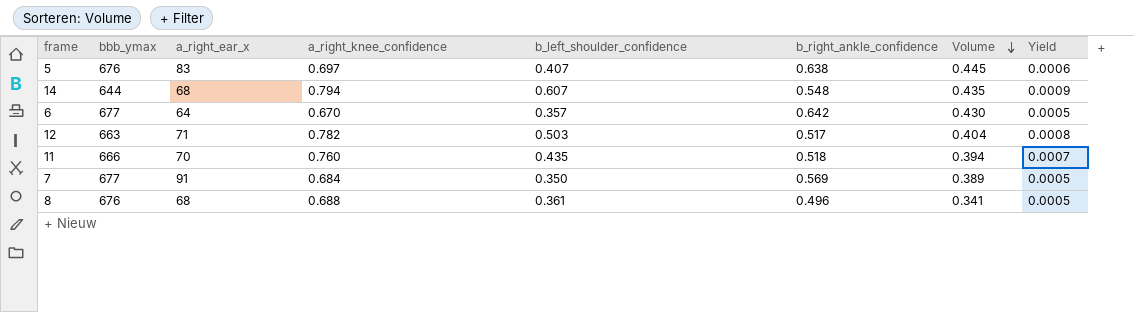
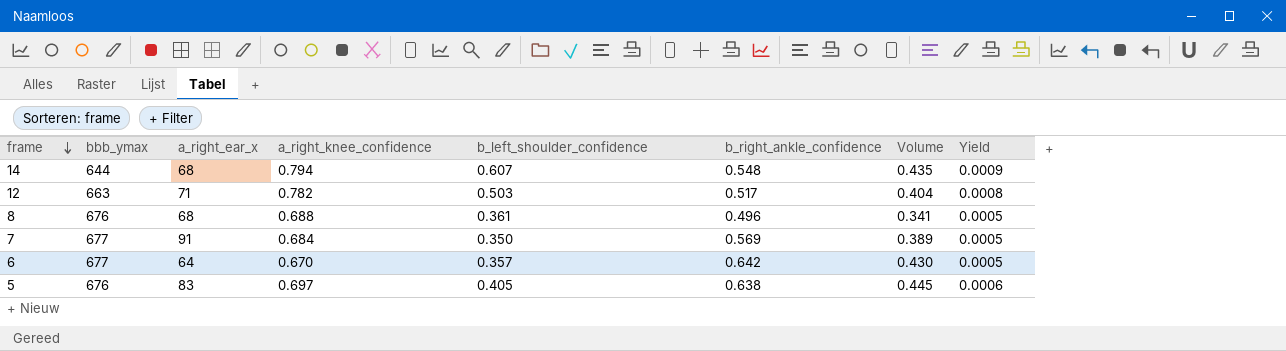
row order: Volume descending -> frame descending
row 11: 666 | 70 | 0.760 | 0.435 | 0.518 | 0.394 | 0.0007 -> none
5 | b_left_shoulder_confidence: 0.407 -> 0.405

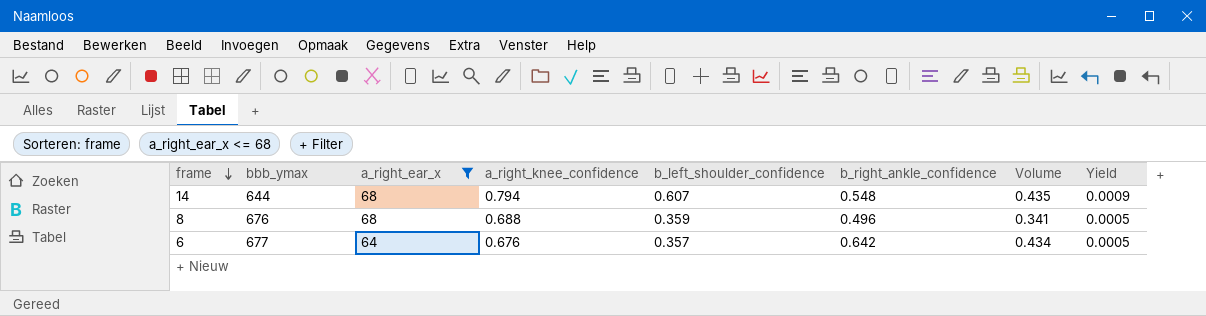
filter: none -> a_right_ear_x <= 68
8 | b_left_shoulder_confidence: 0.361 -> 0.359
6 | a_right_knee_confidence: 0.670 -> 0.676
6 | Volume: 0.430 -> 0.434

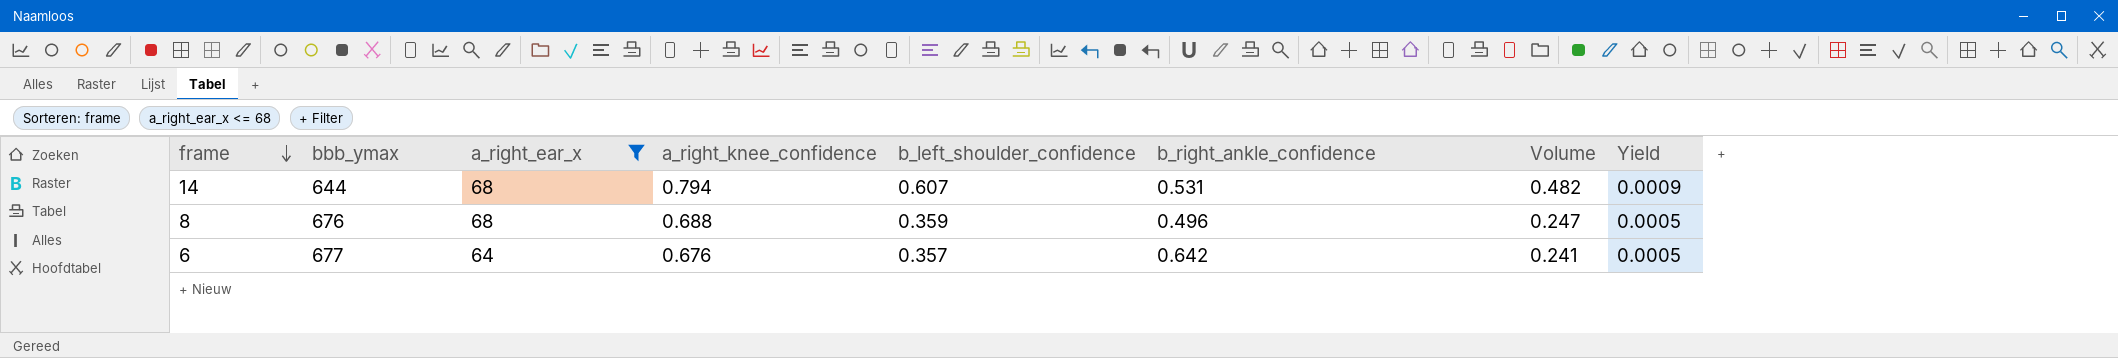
column Volume | formula: [a_right_knee_confidence] * [b_right_ankle_confidence] -> [a_right_knee_confidence] * [b_left_shoulder_confidence]
14 | b_right_ankle_confidence: 0.548 -> 0.531

